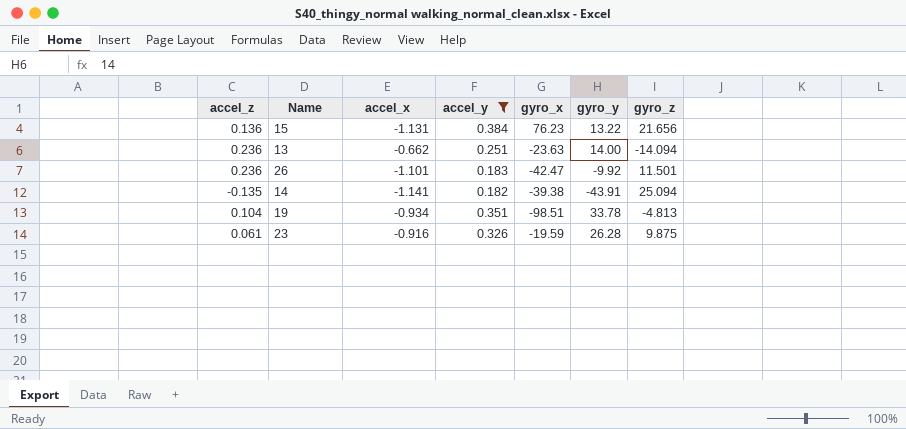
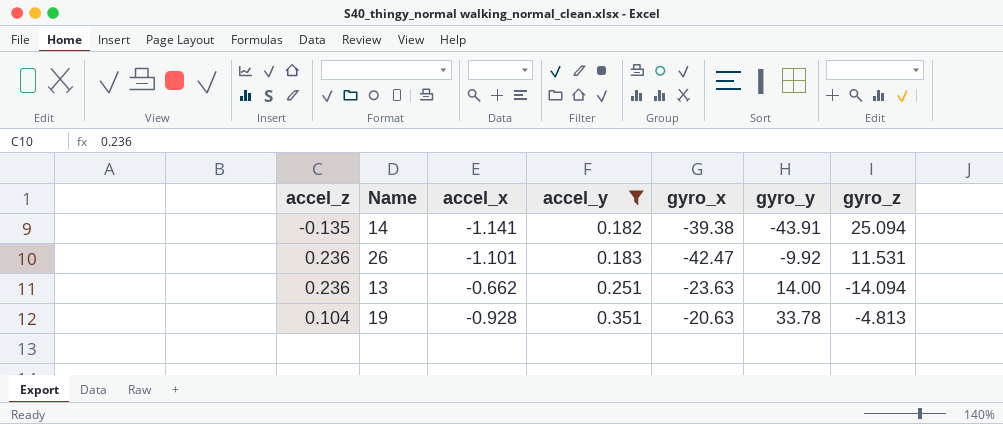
row order: none -> accel_y ascending
row 15: 0.136 | -1.131 | 0.384 | 76.23 | 13.22 | 21.656 -> none
row 23: 0.061 | -0.916 | 0.326 | -19.59 | 26.28 | 9.875 -> none
26 | gyro_z: 11.501 -> 11.531
19 | accel_x: -0.934 -> -0.928
19 | gyro_x: -98.51 -> -20.63

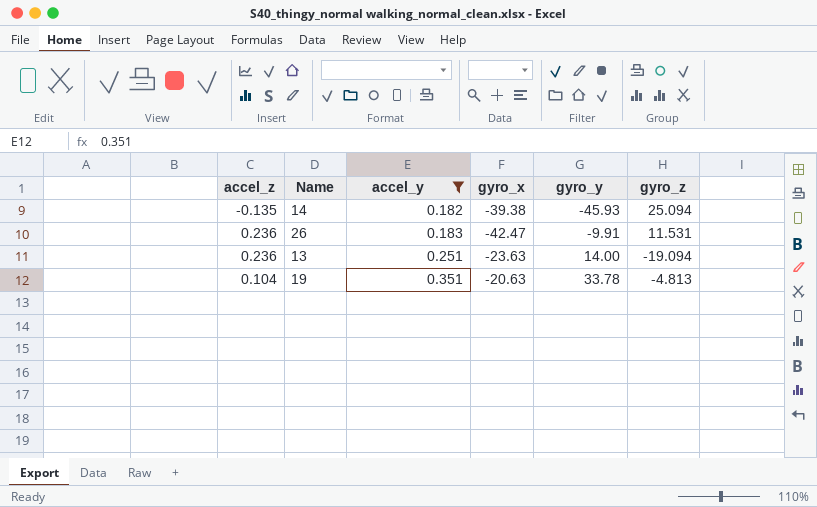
column accel_x | position: 3 -> none
14 | gyro_y: -43.91 -> -45.93
26 | gyro_y: -9.92 -> -9.91
13 | gyro_z: -14.094 -> -19.094

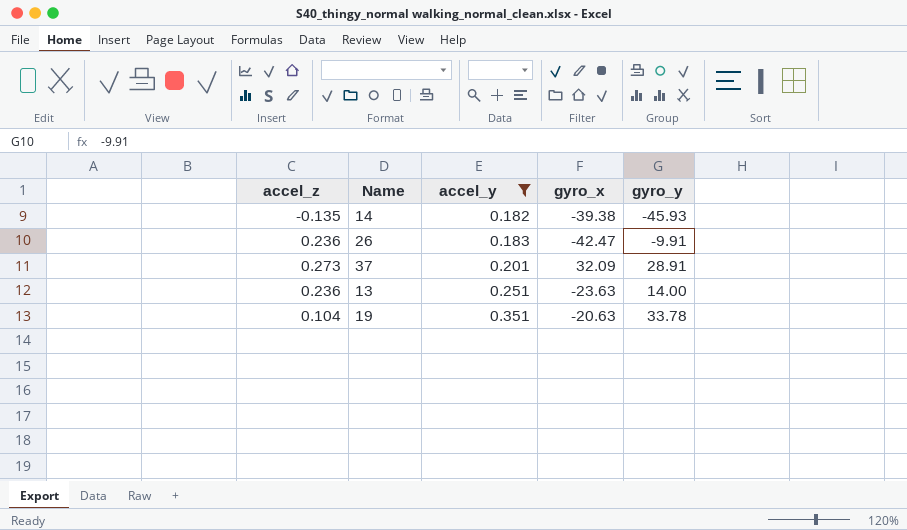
column gyro_z | position: 6 -> none
row 37: none -> 0.273 | 0.201 | 32.09 | 28.91

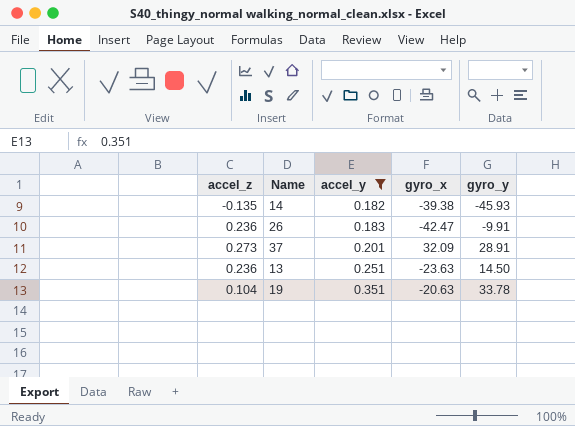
13 | gyro_y: 14.00 -> 14.50

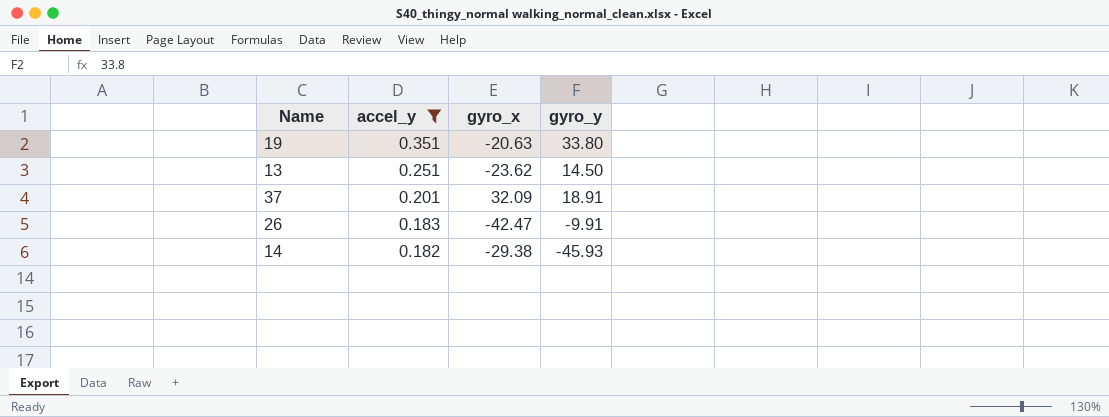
row order: accel_y ascending -> accel_y descending
column accel_z | position: 1 -> none
19 | gyro_y: 33.78 -> 33.80
13 | gyro_x: -23.63 -> -23.62
37 | gyro_y: 28.91 -> 18.91
14 | gyro_x: -39.38 -> -29.38

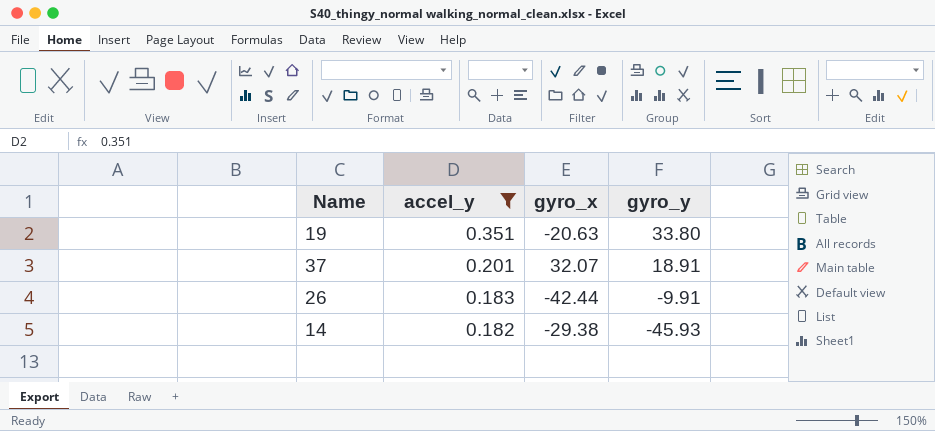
row 13: 0.251 | -23.62 | 14.50 -> none
37 | gyro_x: 32.09 -> 32.07
26 | gyro_x: -42.47 -> -42.44

